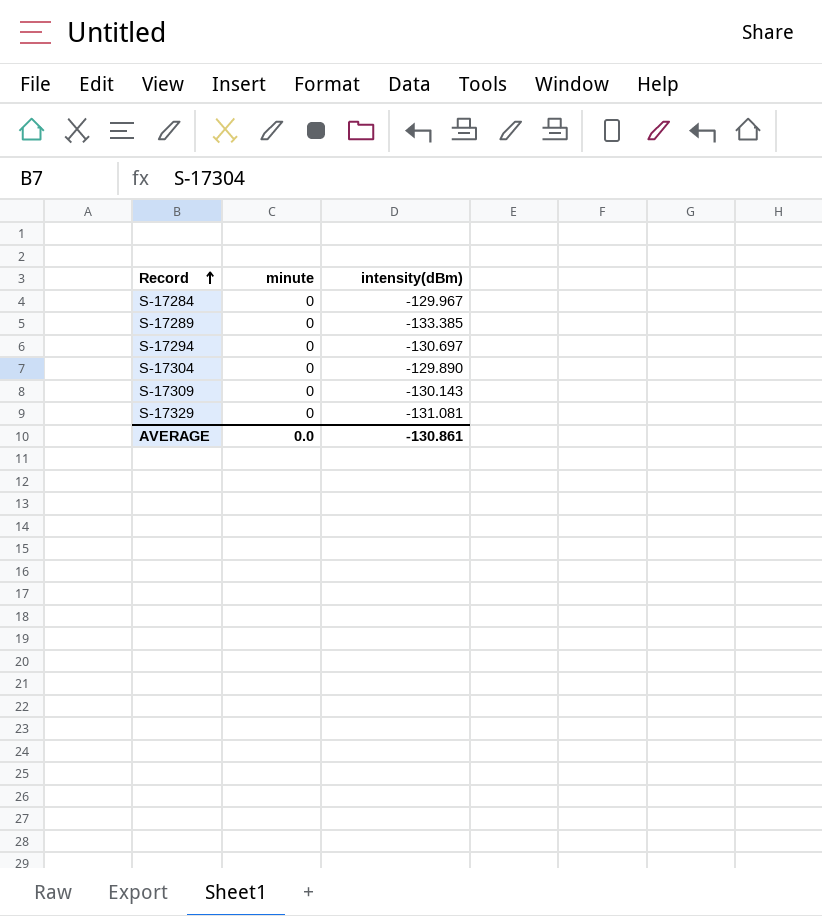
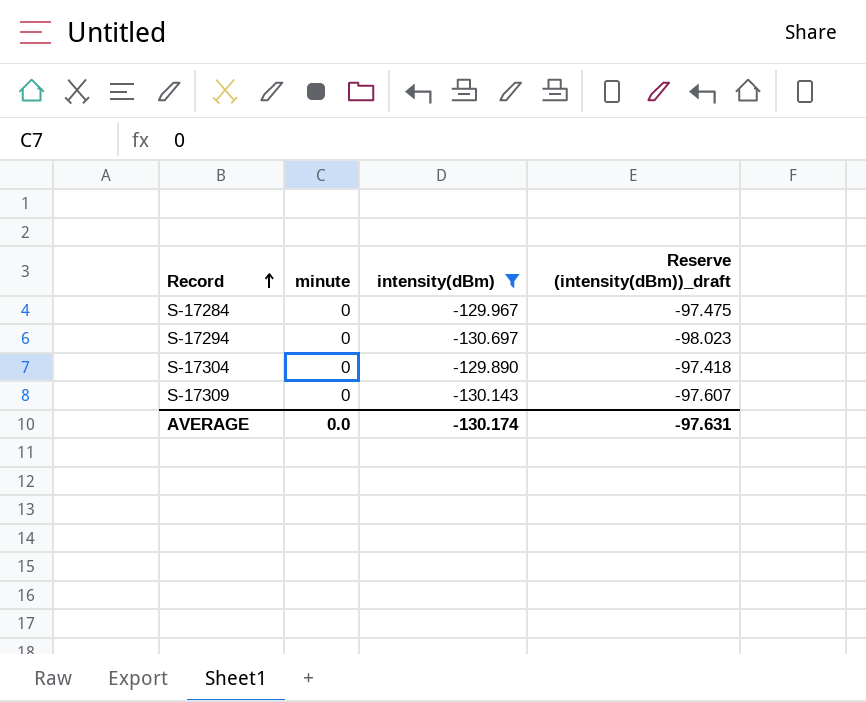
filter: none -> intensity(dBm) >= -130.697
column Reserve (intensity(dBm))_draft | formula: none -> [intensity(dBm)] * 0.75
AVERAGE | intensity(dBm): -130.861 -> -130.174

